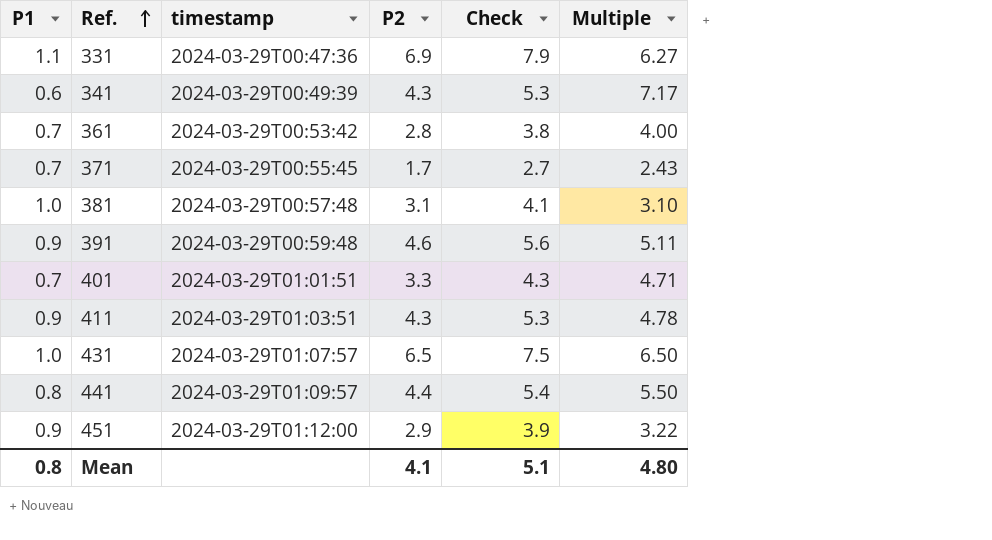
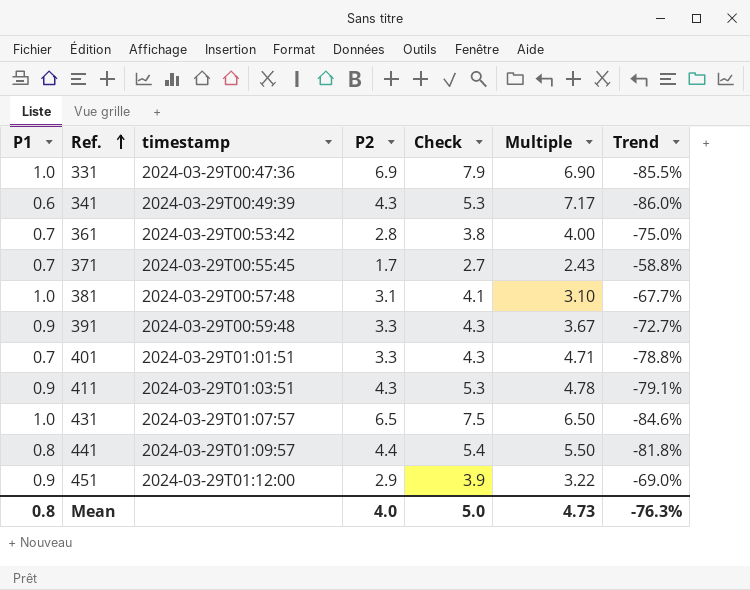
column Trend | formula: none -> ([P1] - [P2]) / [P2]
331 | P1: 1.1 -> 1.0
331 | Multiple: 6.27 -> 6.90
391 | P2: 4.6 -> 3.3
391 | Check: 5.6 -> 4.3
391 | Multiple: 5.11 -> 3.67
Mean | P2: 4.1 -> 4.0
Mean | Check: 5.1 -> 5.0
Mean | Multiple: 4.80 -> 4.73

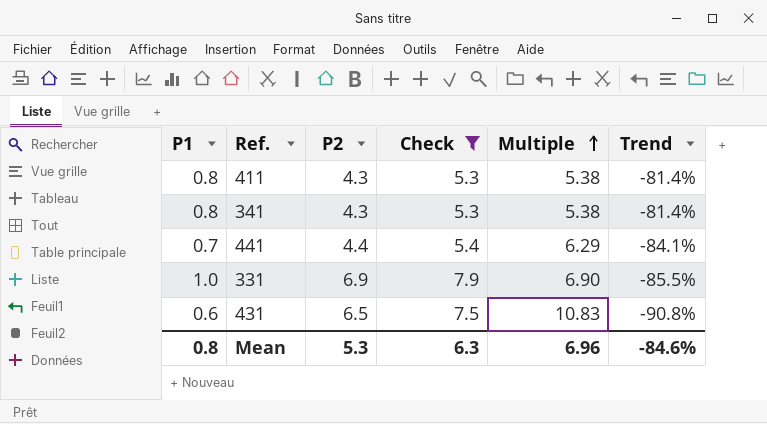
filter: none -> Check >= 5.3
row order: Ref. ascending -> Multiple ascending
column timestamp | position: 3 -> none
411 | P1: 0.9 -> 0.8
411 | Multiple: 4.78 -> 5.38
411 | Trend: -79.1% -> -81.4%
341 | P1: 0.6 -> 0.8
341 | Multiple: 7.17 -> 5.38
341 | Trend: -86.0% -> -81.4%
441 | P1: 0.8 -> 0.7
441 | Multiple: 5.50 -> 6.29
441 | Trend: -81.8% -> -84.1%
431 | P1: 1.0 -> 0.6
431 | Multiple: 6.50 -> 10.83
431 | Trend: -84.6% -> -90.8%
Mean | P2: 4.0 -> 5.3
Mean | Check: 5.0 -> 6.3
Mean | Multiple: 4.73 -> 6.96
Mean | Trend: -76.3% -> -84.6%

